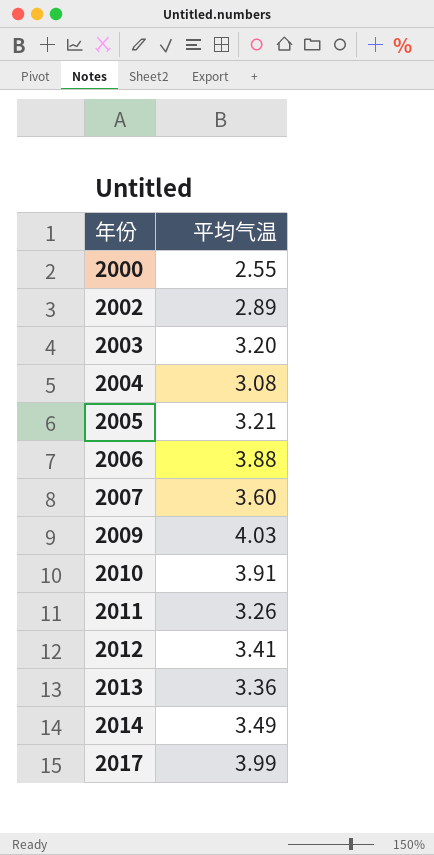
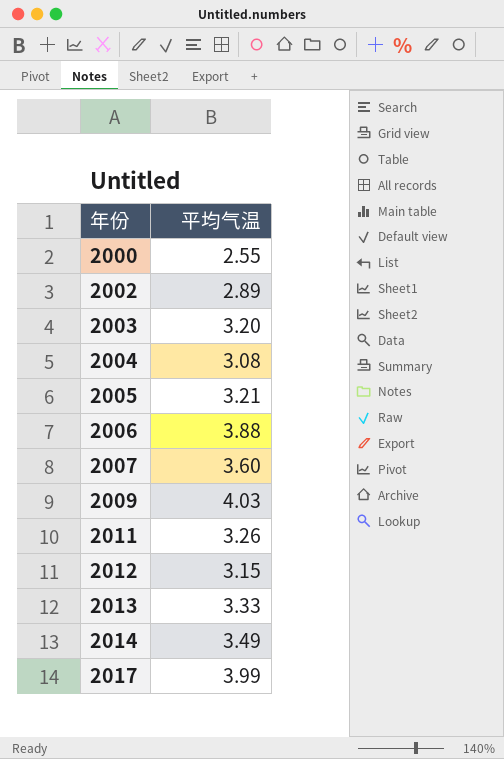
row 2010: 3.91 -> none
2012 | 平均气温: 3.41 -> 3.15
2013 | 平均气温: 3.36 -> 3.33

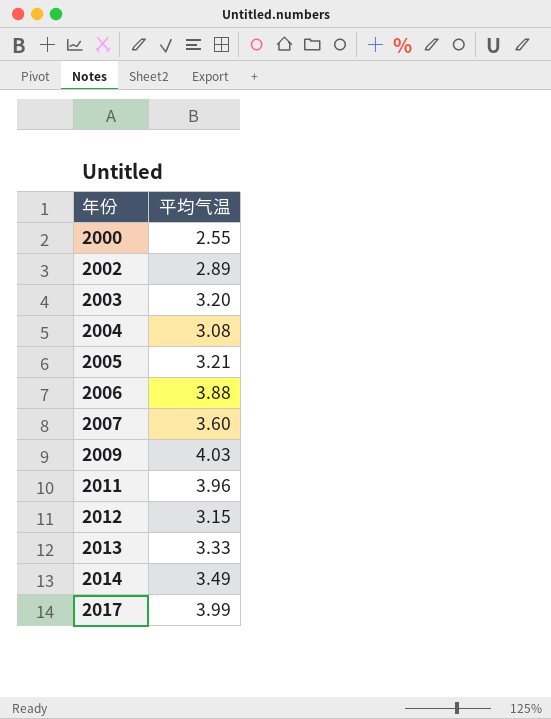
2011 | 平均气温: 3.26 -> 3.96

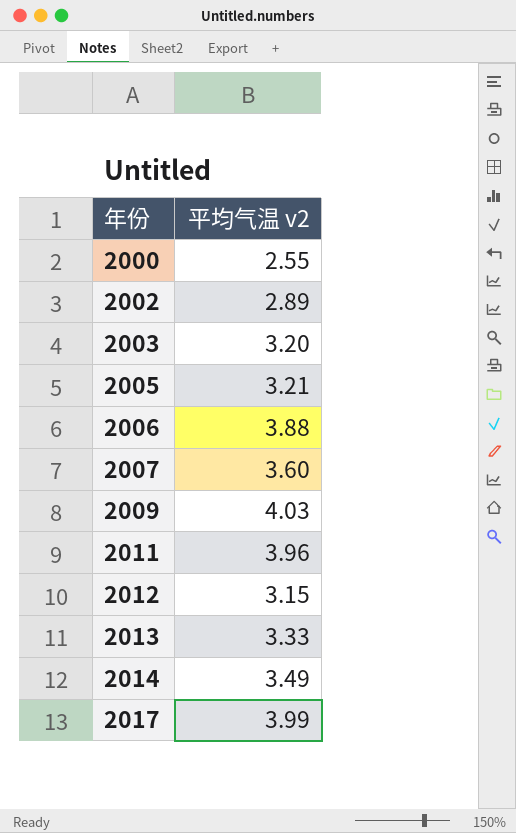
column name: 平均气温 -> 平均气温 v2
row 2004: 3.08 -> none

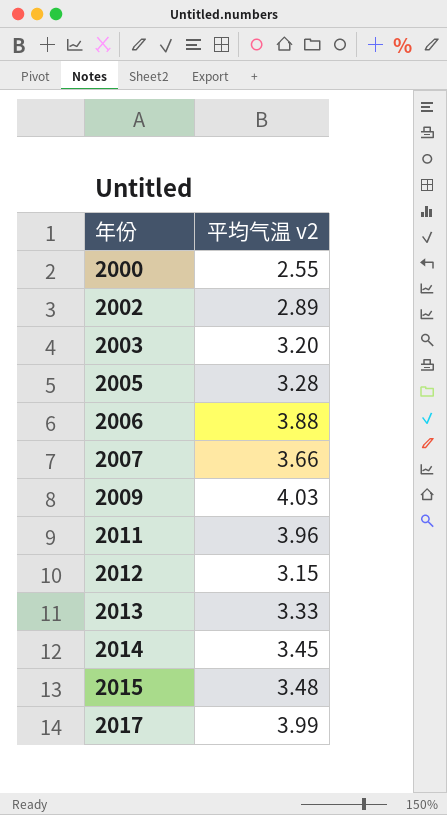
2005 | 平均气温 v2: 3.21 -> 3.28
2007 | 平均气温 v2: 3.60 -> 3.66
2014 | 平均气温 v2: 3.49 -> 3.45
row 2015: none -> 3.48

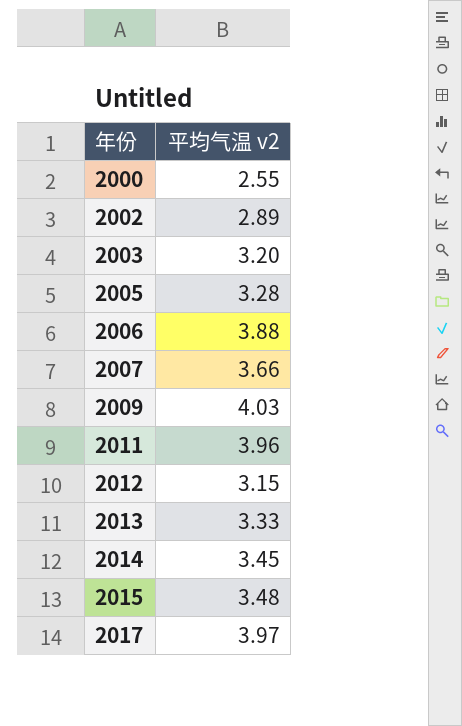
2017 | 平均气温 v2: 3.99 -> 3.97

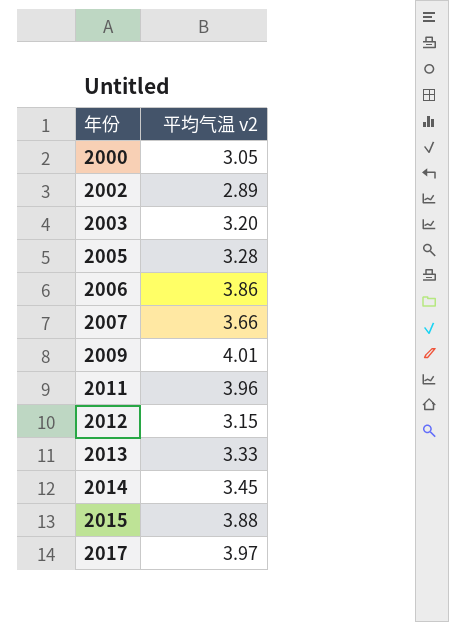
2000 | 平均气温 v2: 2.55 -> 3.05
2006 | 平均气温 v2: 3.88 -> 3.86
2009 | 平均气温 v2: 4.03 -> 4.01
2015 | 平均气温 v2: 3.48 -> 3.88

